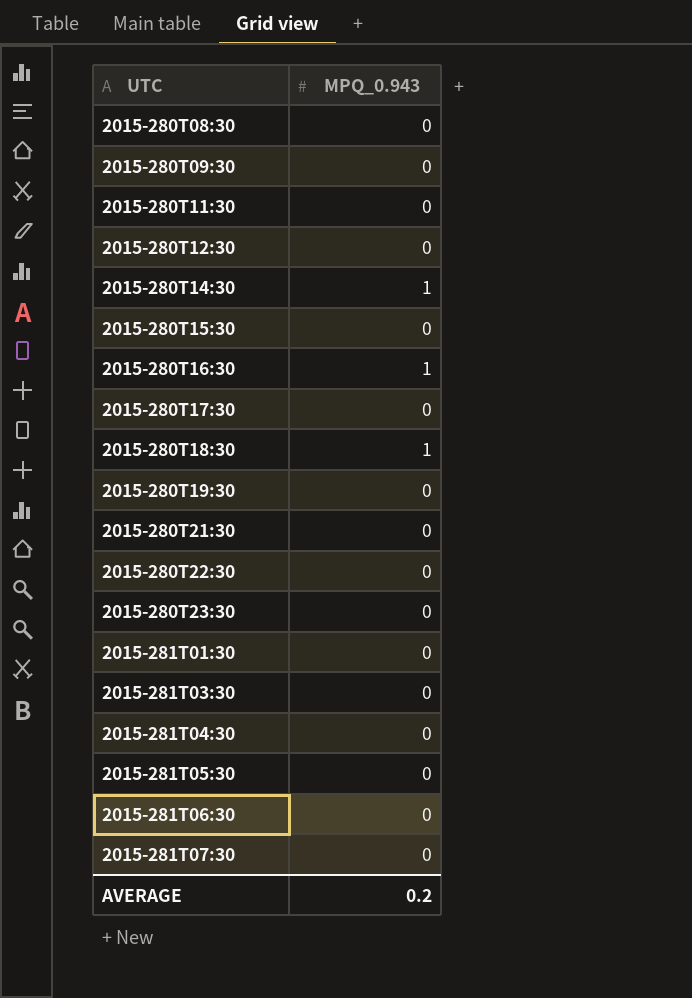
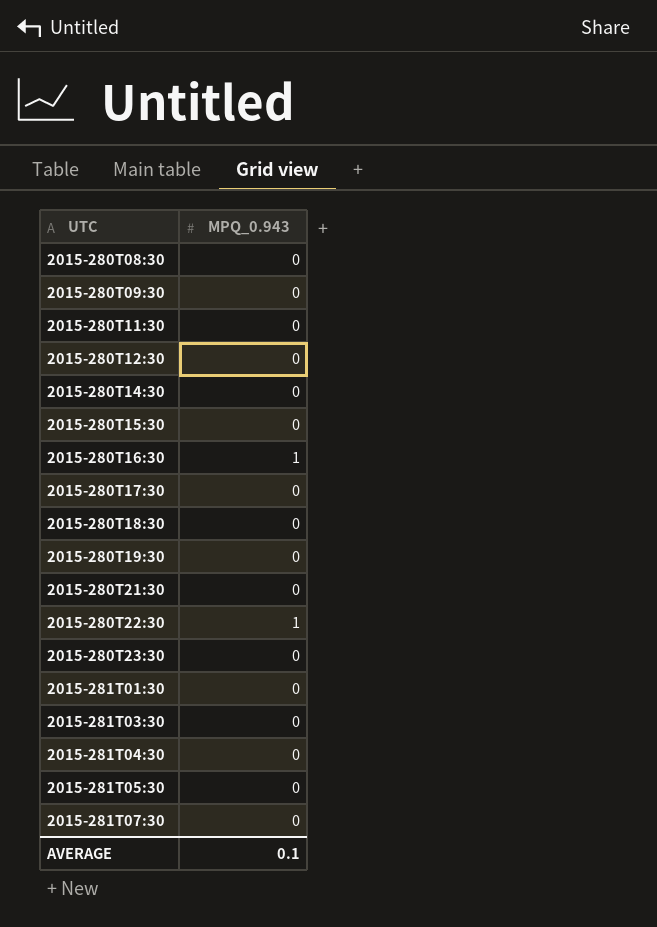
row 2015-281T06:30: 0 -> none
2015-280T14:30 | MPQ_0.943: 1 -> 0
2015-280T18:30 | MPQ_0.943: 1 -> 0
2015-280T22:30 | MPQ_0.943: 0 -> 1
AVERAGE | MPQ_0.943: 0.2 -> 0.1

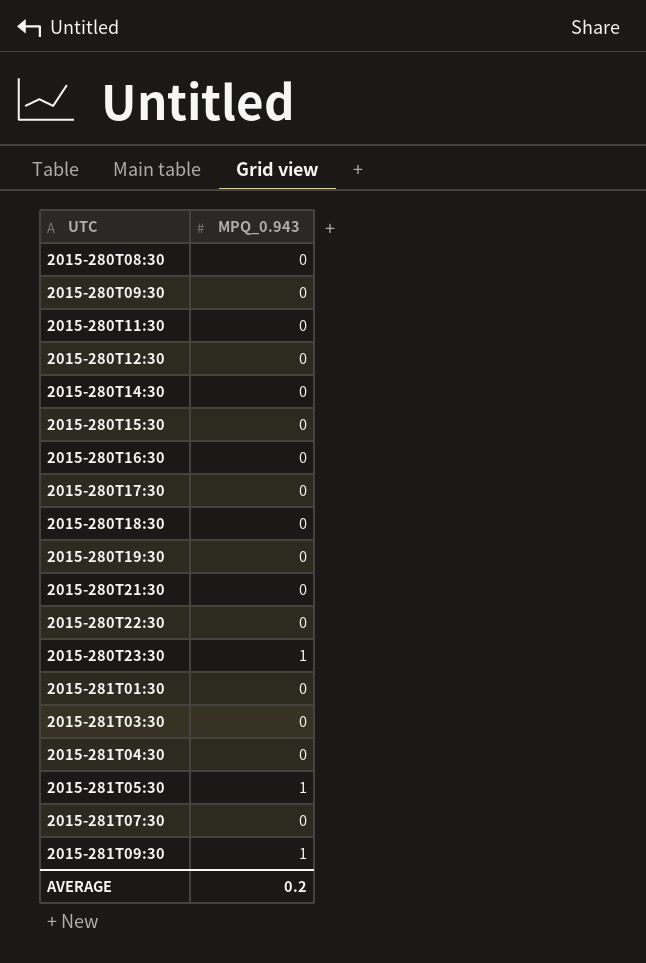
2015-280T16:30 | MPQ_0.943: 1 -> 0
2015-280T22:30 | MPQ_0.943: 1 -> 0
2015-280T23:30 | MPQ_0.943: 0 -> 1
2015-281T05:30 | MPQ_0.943: 0 -> 1
row 2015-281T09:30: none -> 1
AVERAGE | MPQ_0.943: 0.1 -> 0.2

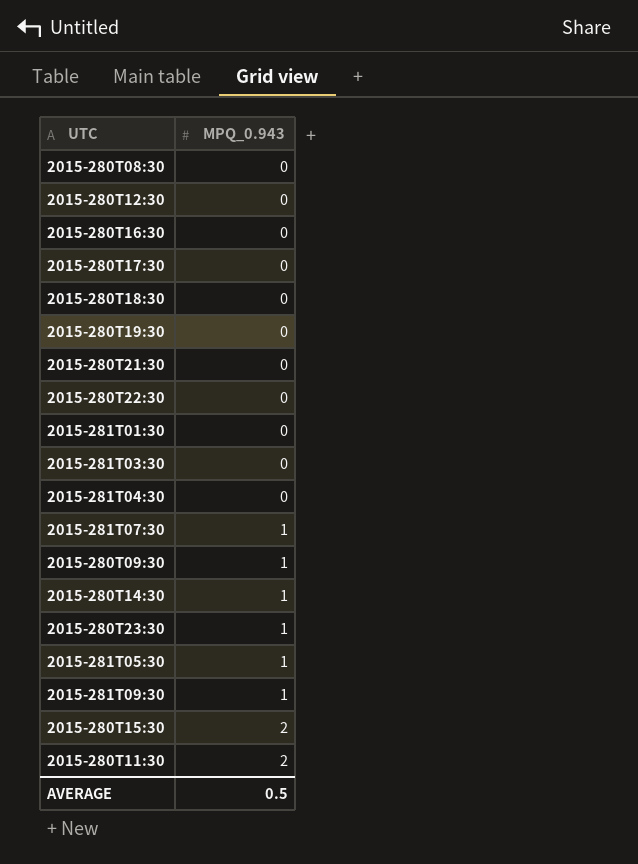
row order: UTC ascending -> MPQ_0.943 ascending
2015-281T07:30 | MPQ_0.943: 0 -> 1
2015-280T09:30 | MPQ_0.943: 0 -> 1
2015-280T14:30 | MPQ_0.943: 0 -> 1
2015-280T15:30 | MPQ_0.943: 0 -> 2
2015-280T11:30 | MPQ_0.943: 0 -> 2
AVERAGE | MPQ_0.943: 0.2 -> 0.5

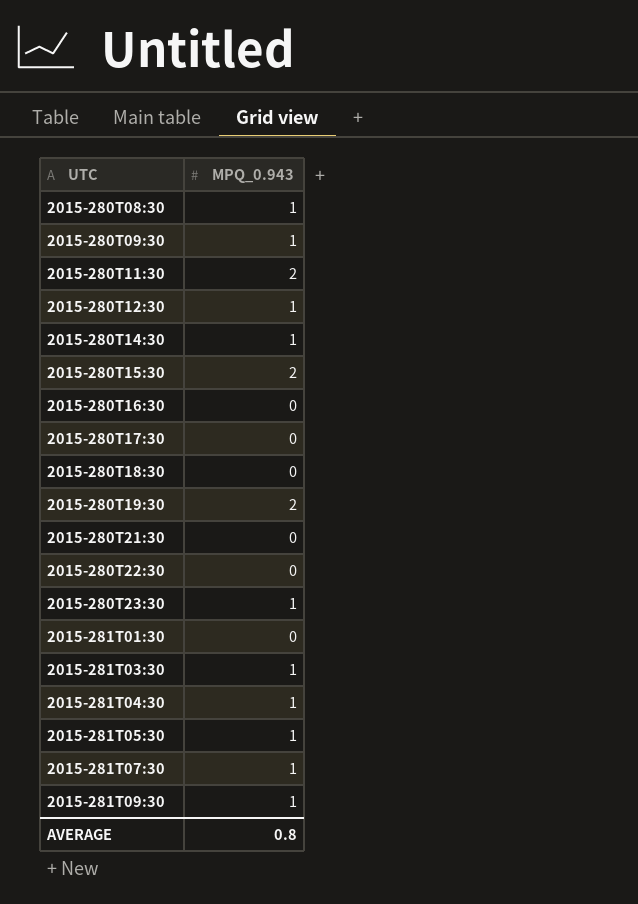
row order: MPQ_0.943 ascending -> UTC ascending
2015-280T08:30 | MPQ_0.943: 0 -> 1
2015-280T12:30 | MPQ_0.943: 0 -> 1
2015-280T19:30 | MPQ_0.943: 0 -> 2
2015-281T03:30 | MPQ_0.943: 0 -> 1
2015-281T04:30 | MPQ_0.943: 0 -> 1
AVERAGE | MPQ_0.943: 0.5 -> 0.8

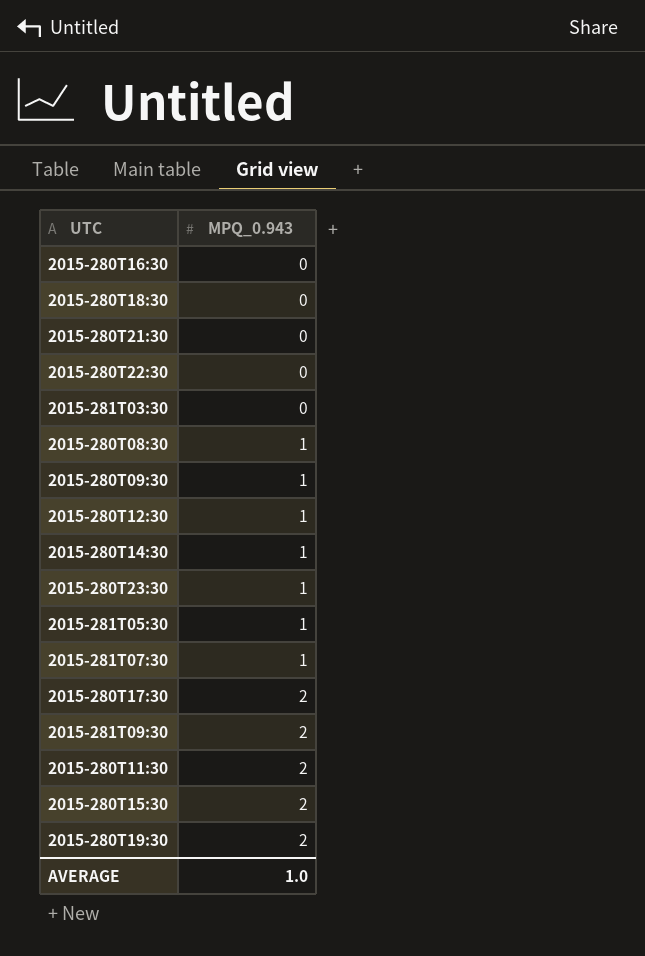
row order: UTC ascending -> MPQ_0.943 ascending
row 2015-281T01:30: 0 -> none
row 2015-281T04:30: 1 -> none
2015-281T03:30 | MPQ_0.943: 1 -> 0
2015-280T17:30 | MPQ_0.943: 0 -> 2
2015-281T09:30 | MPQ_0.943: 1 -> 2
AVERAGE | MPQ_0.943: 0.8 -> 1.0

